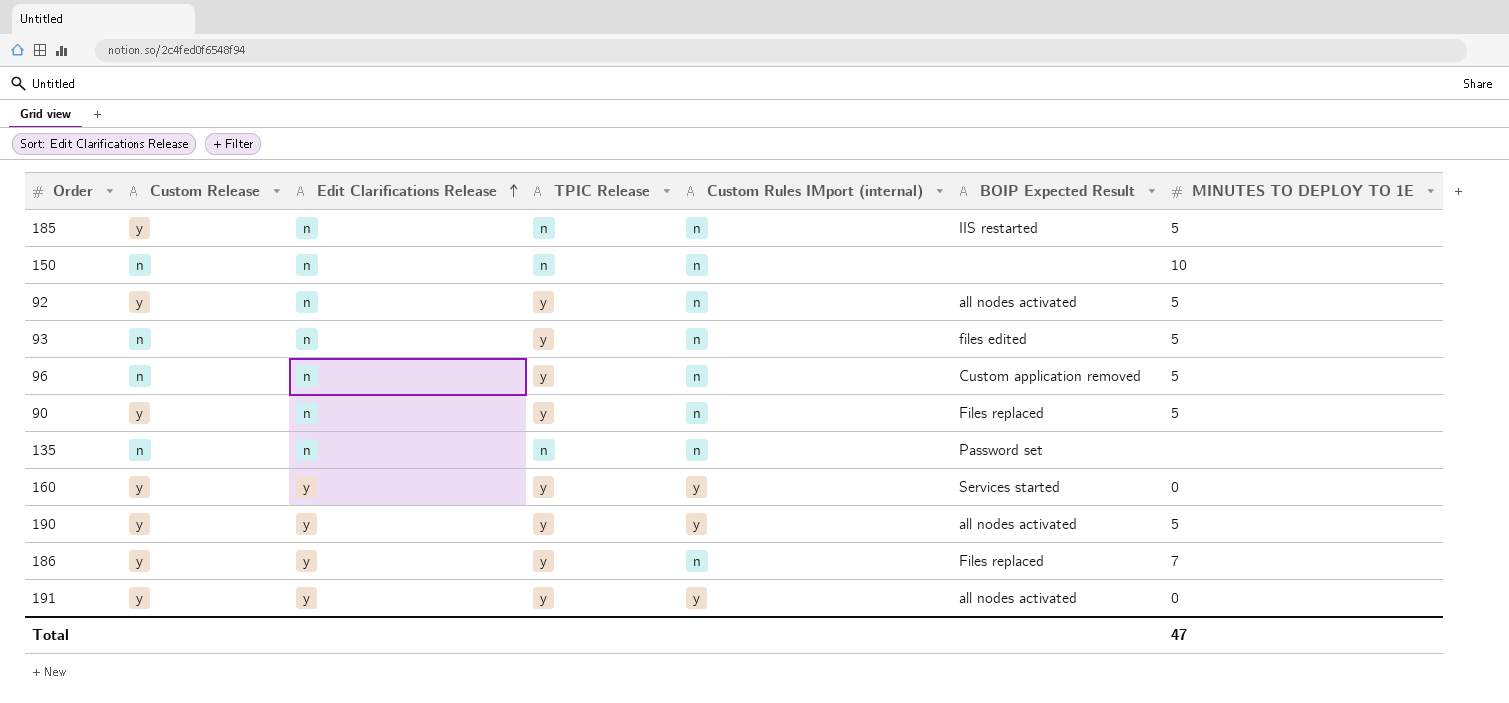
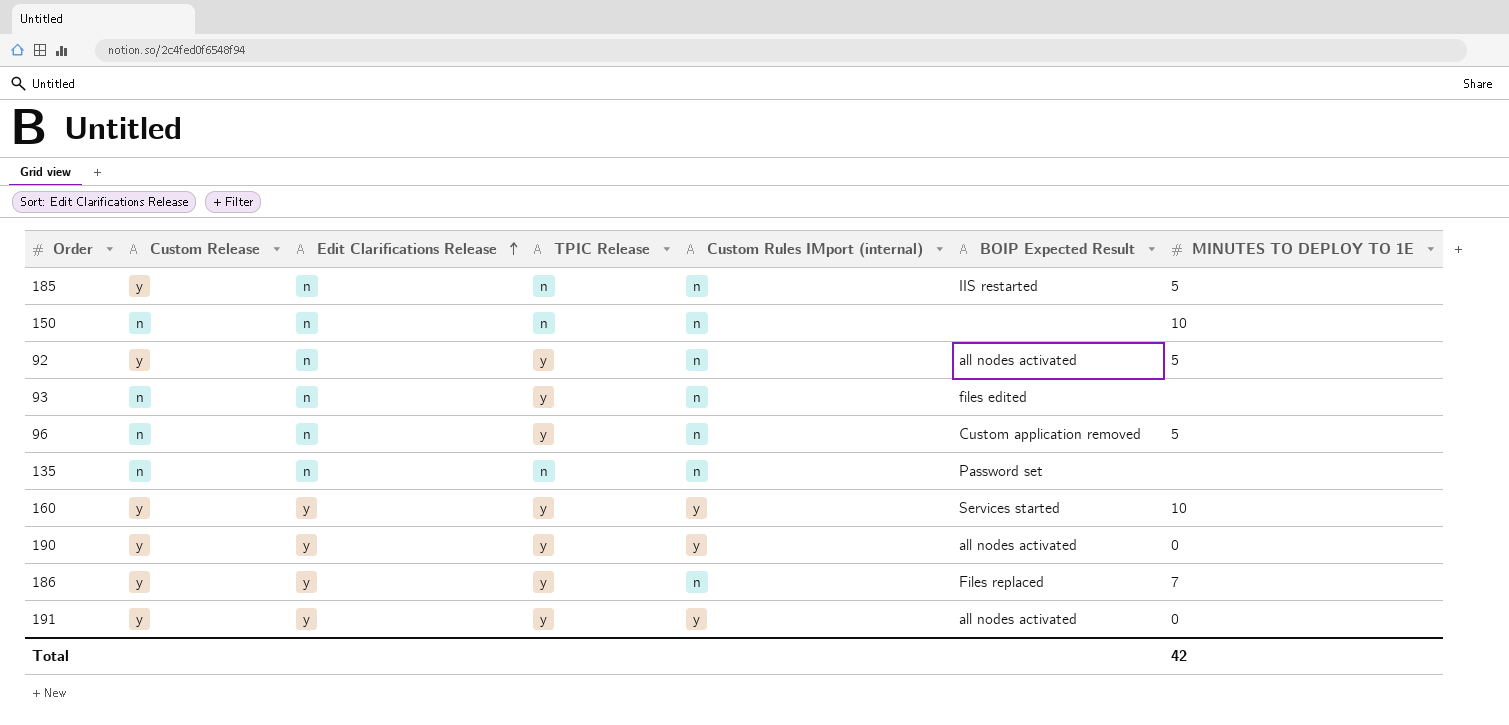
row 90: y | n | y | n | Files replaced | 5 -> none
93 | MINUTES TO DEPLOY TO 1E: 5 -> none
160 | MINUTES TO DEPLOY TO 1E: 0 -> 10
190 | MINUTES TO DEPLOY TO 1E: 5 -> 0
Total | MINUTES TO DEPLOY TO 1E: 47 -> 42

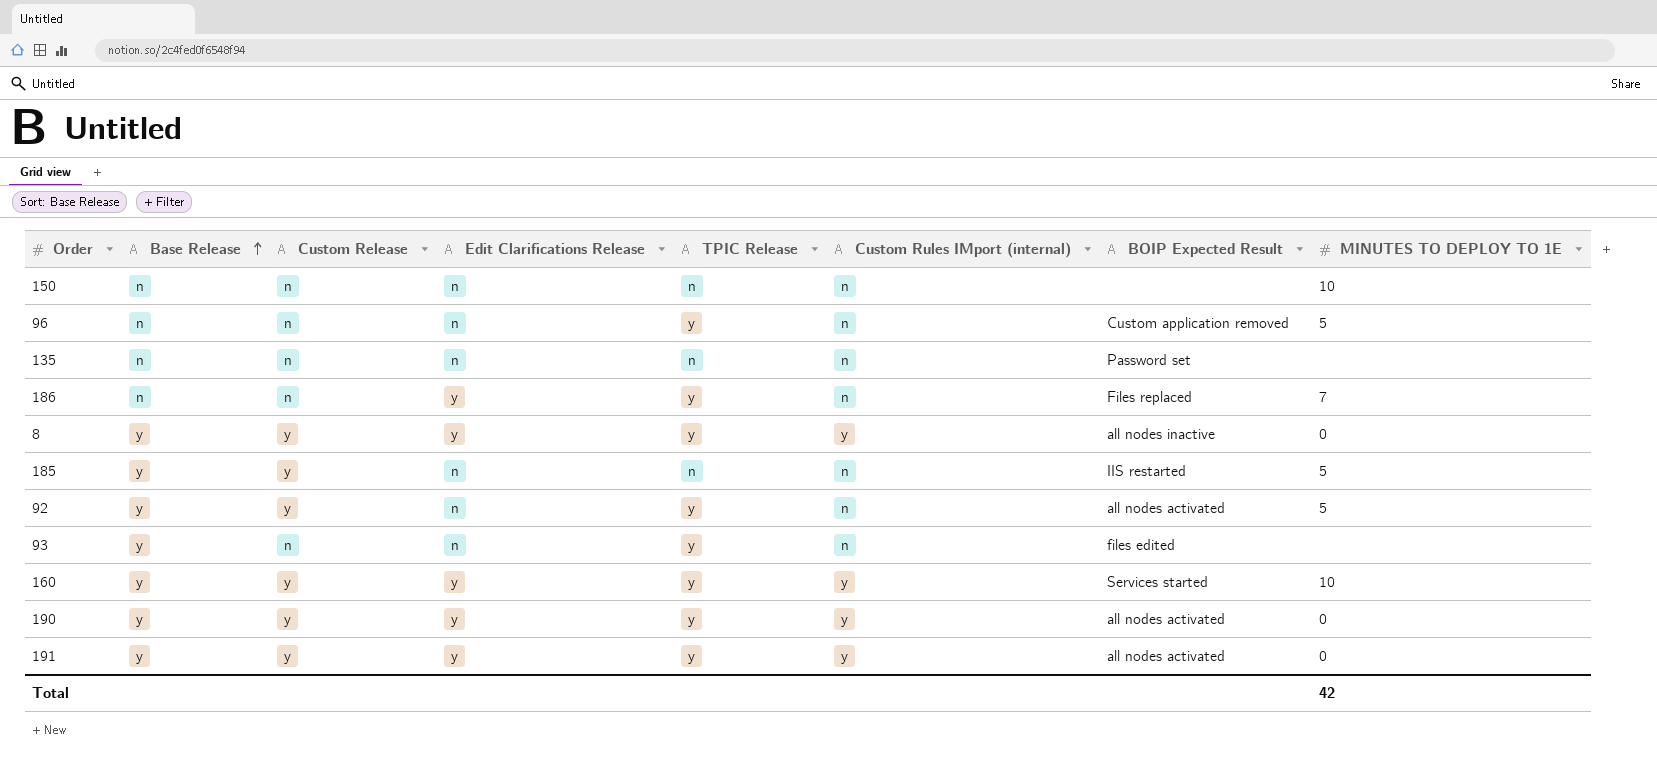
row order: Edit Clarifications Release ascending -> Base Release ascending
column Base Release | position: none -> 2
186 | Custom Release: y -> n
row 8: none -> y | y | y | y | y | all nodes inactive | 0

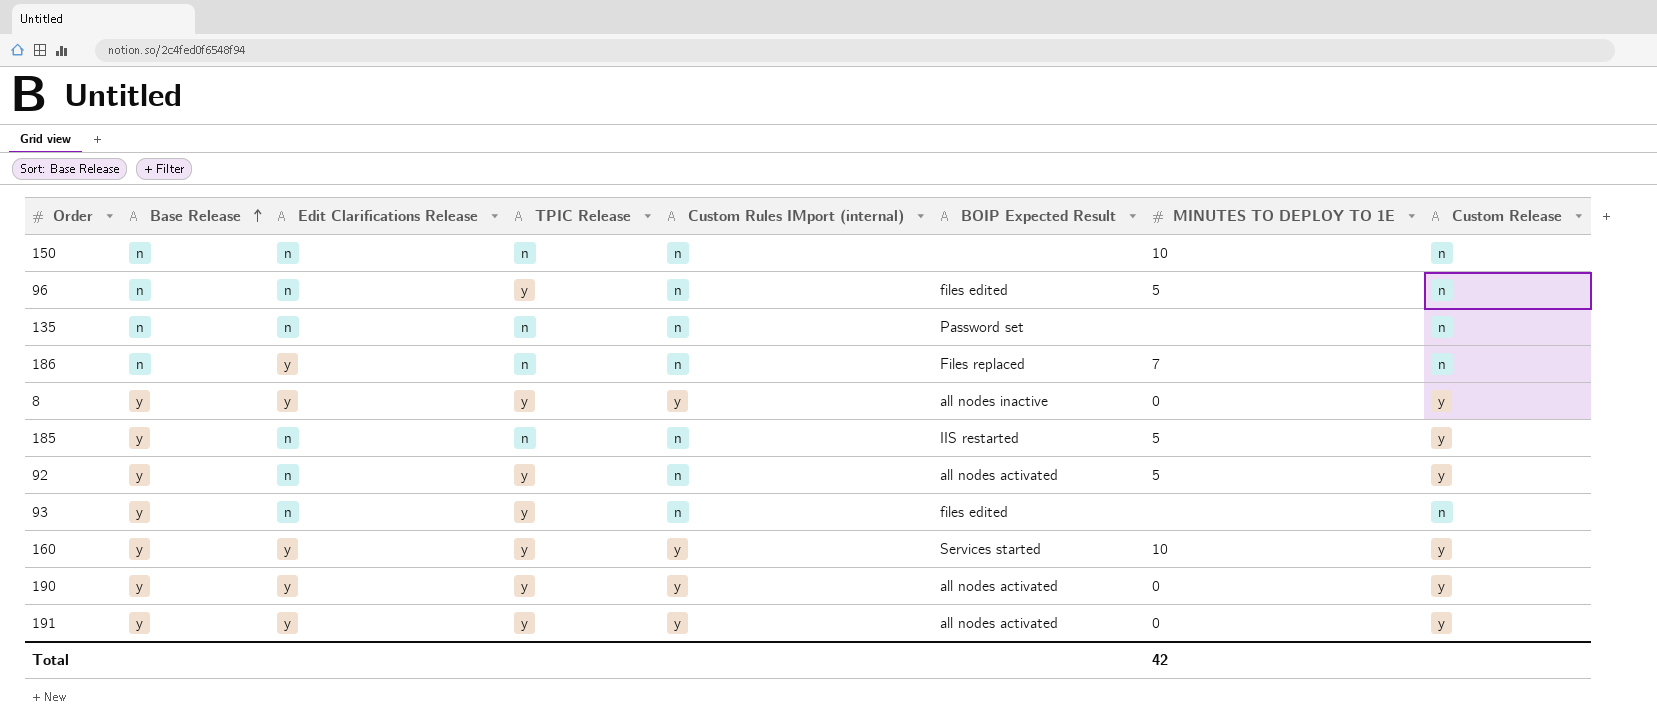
column Custom Release | position: 3 -> 8
96 | BOIP Expected Result: Custom application removed -> files edited
186 | TPIC Release: y -> n

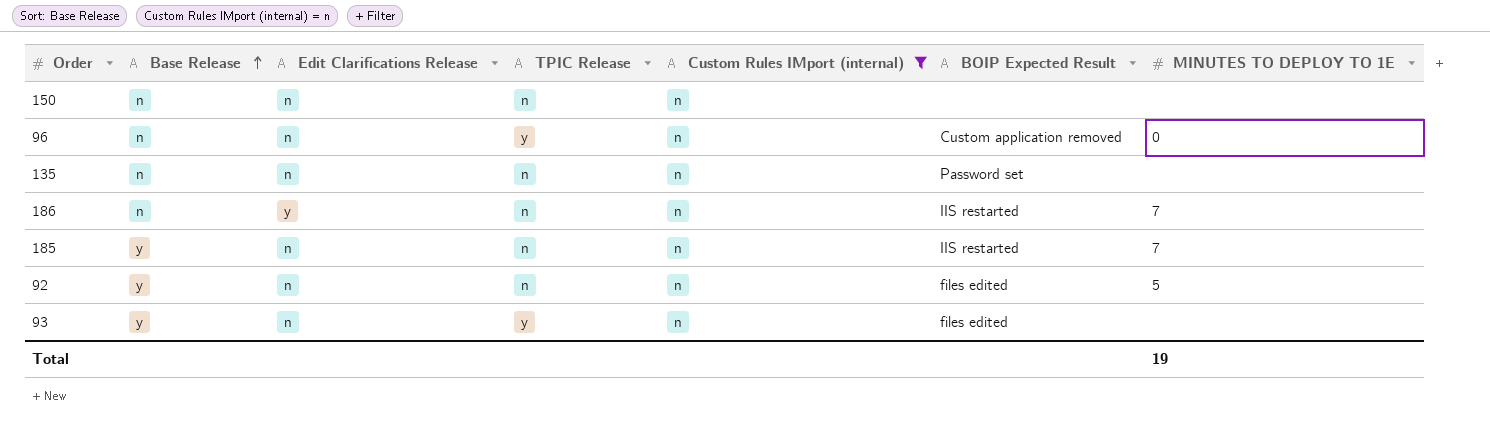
filter: none -> Custom Rules IMport (internal) = n
column Custom Release | position: 8 -> none
150 | MINUTES TO DEPLOY TO 1E: 10 -> none
96 | BOIP Expected Result: files edited -> Custom application removed
96 | MINUTES TO DEPLOY TO 1E: 5 -> 0
186 | BOIP Expected Result: Files replaced -> IIS restarted
185 | MINUTES TO DEPLOY TO 1E: 5 -> 7
92 | TPIC Release: y -> n
92 | BOIP Expected Result: all nodes activated -> files edited
Total | MINUTES TO DEPLOY TO 1E: 42 -> 19

